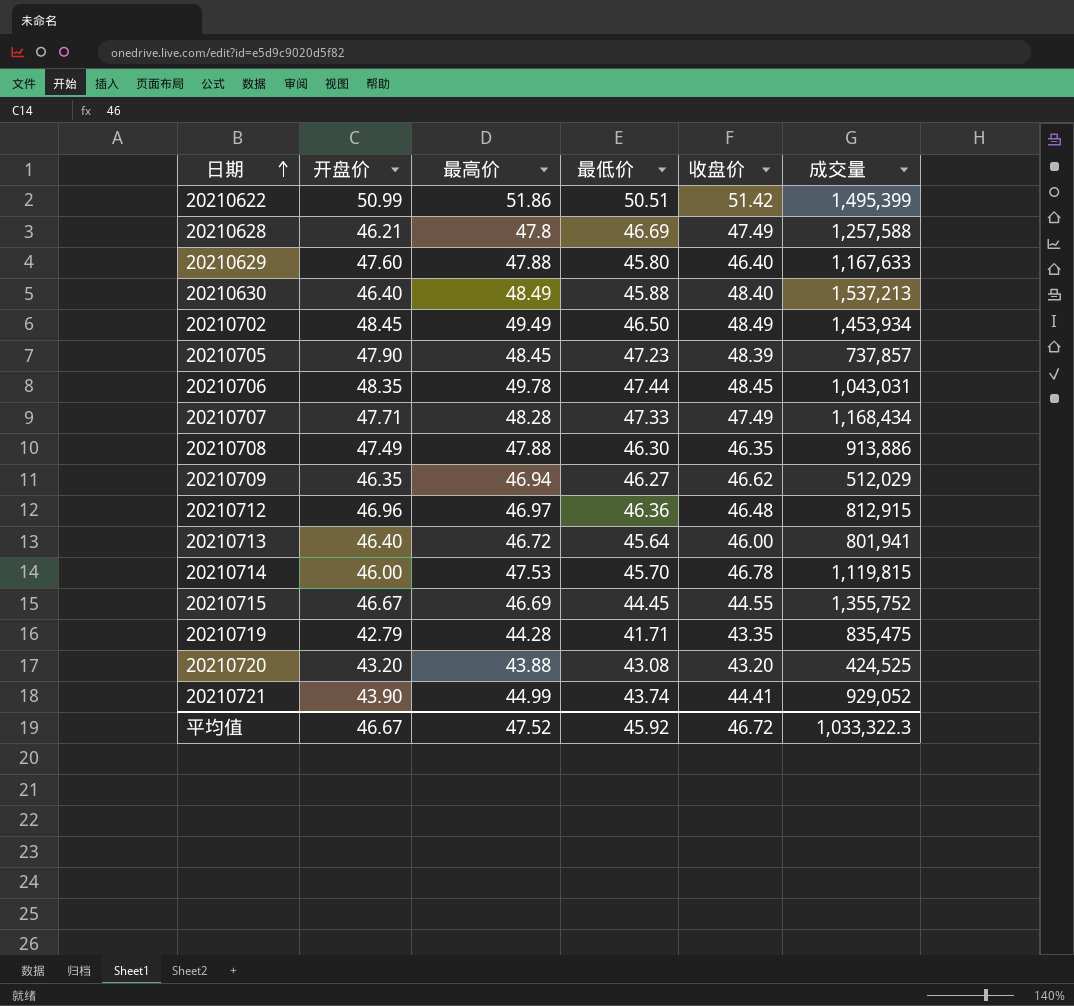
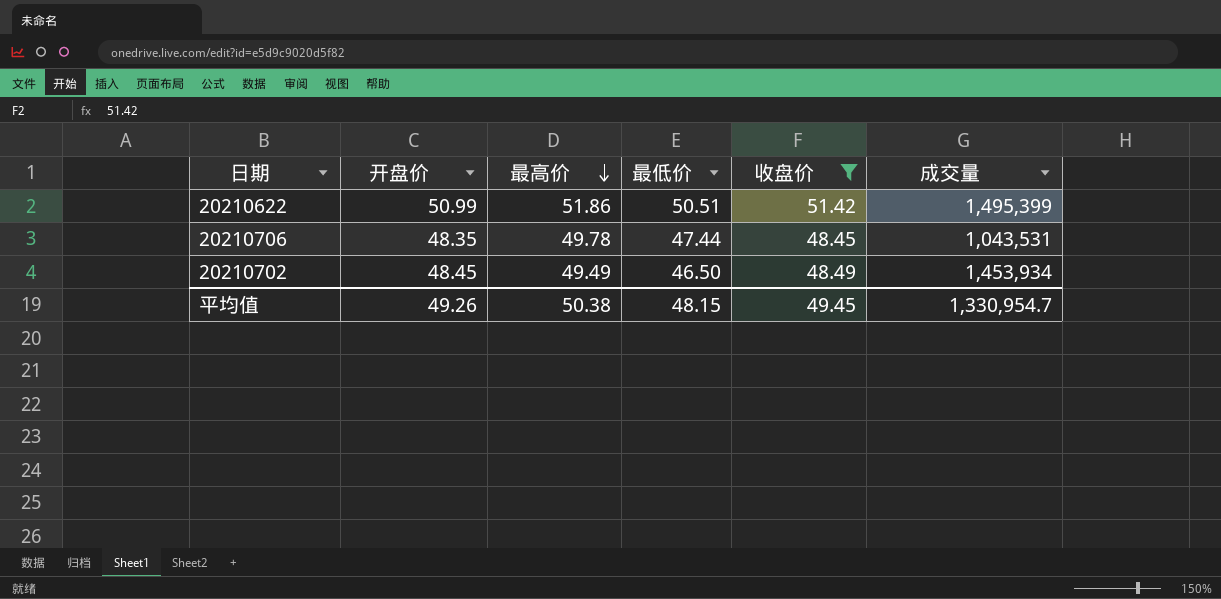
filter: none -> 收盘价 >= 48.45
row order: 日期 ascending -> 最高价 descending
20210706 | 成交量: 1,043,031 -> 1,043,531
平均值 | 开盘价: 46.67 -> 49.26
平均值 | 最高价: 47.52 -> 50.38
平均值 | 最低价: 45.92 -> 48.15
平均值 | 收盘价: 46.72 -> 49.45
平均值 | 成交量: 1,033,322.3 -> 1,330,954.7

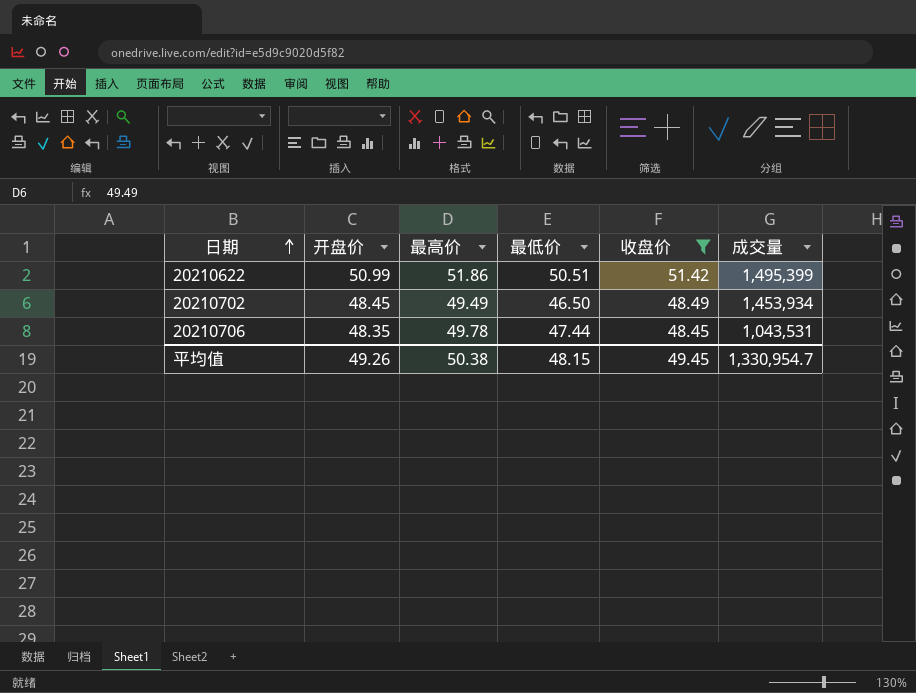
row order: 最高价 descending -> 日期 ascending

